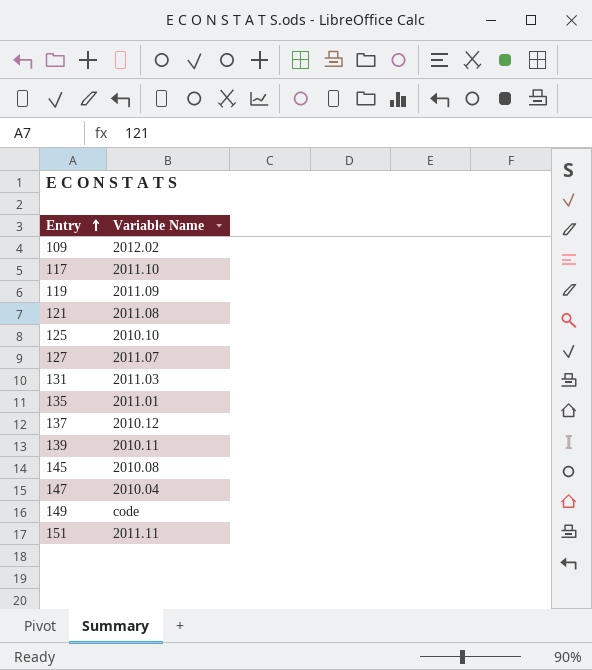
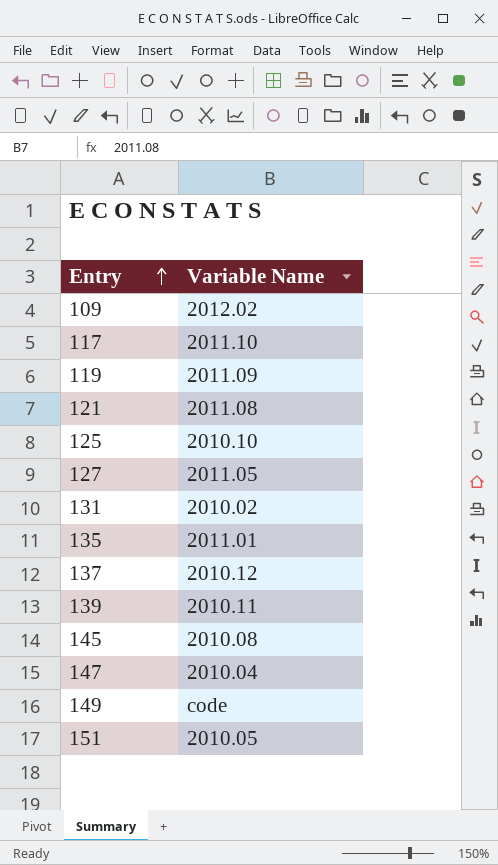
127 | Variable Name: 2011.07 -> 2011.05
131 | Variable Name: 2011.03 -> 2010.02
151 | Variable Name: 2011.11 -> 2010.05

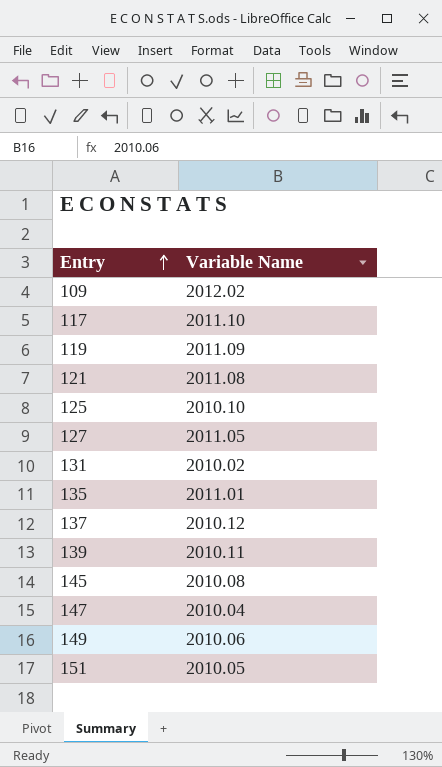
149 | Variable Name: code -> 2010.06

